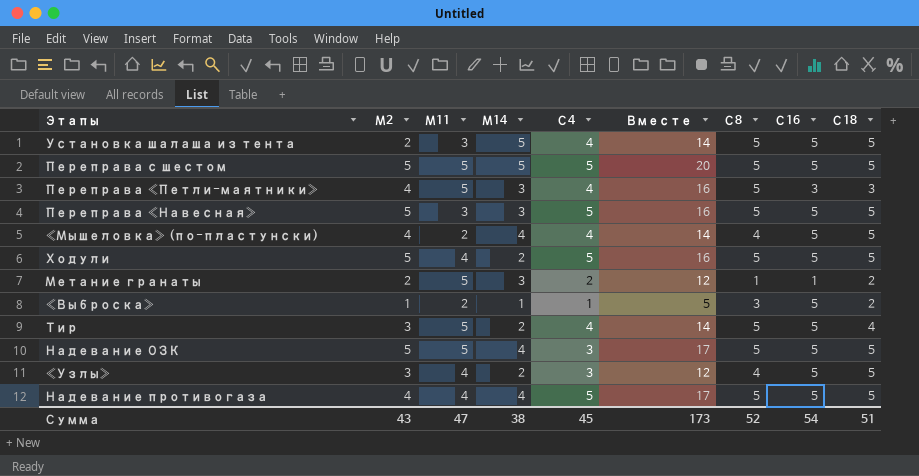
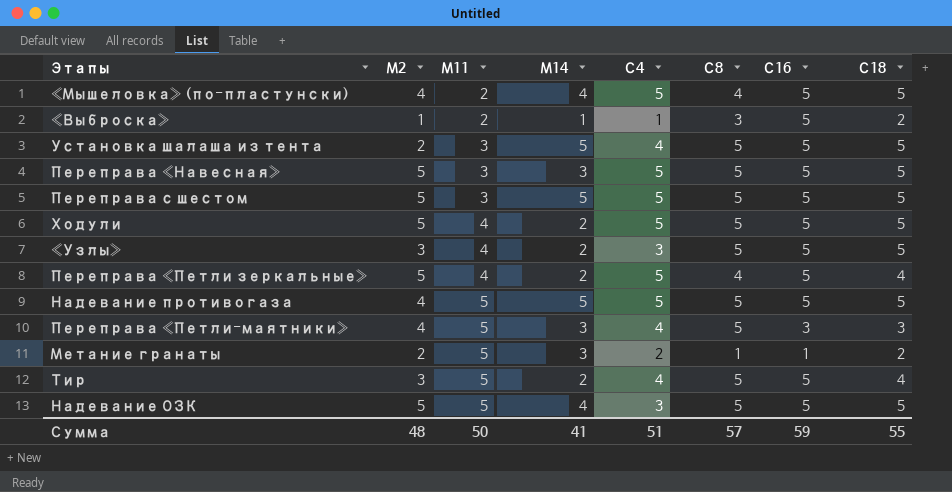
row order: none -> М11 ascending
column Вместе | formula: [М2] + [М11] + [М14] + [С4] -> none
«Мышеловка» (по-пластунски) | С4: 4 -> 5
Переправа с шестом | М11: 5 -> 3
«Узлы» | С8: 4 -> 5
row Переправа «Петли зеркальные»: none -> 5 | 4 | 2 | 5 | 4 | 5 | 4
Надевание противогаза | М11: 4 -> 5
Надевание противогаза | М14: 4 -> 5
Сумма | М2: 43 -> 48
Сумма | М11: 47 -> 50
Сумма | М14: 38 -> 41
Сумма | С4: 45 -> 51
Сумма | С8: 52 -> 57
Сумма | С16: 54 -> 59
Сумма | С18: 51 -> 55

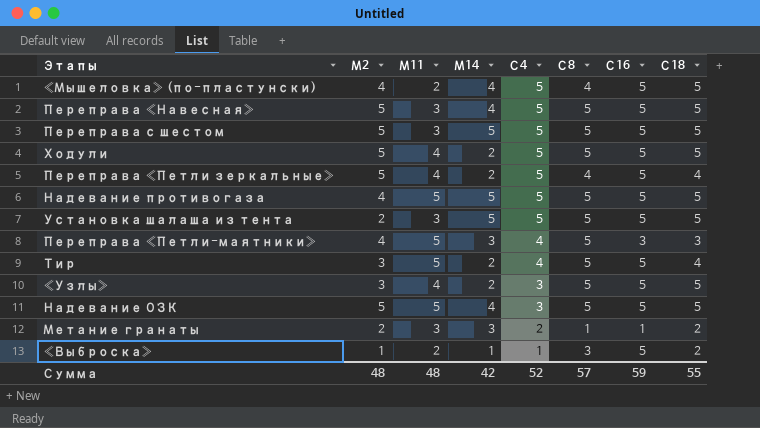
row order: М11 ascending -> С4 descending
Переправа «Навесная» | М14: 3 -> 4
Установка шалаша из тента | С4: 4 -> 5
Метание гранаты | М11: 5 -> 3
Сумма | М11: 50 -> 48
Сумма | М14: 41 -> 42
Сумма | С4: 51 -> 52

